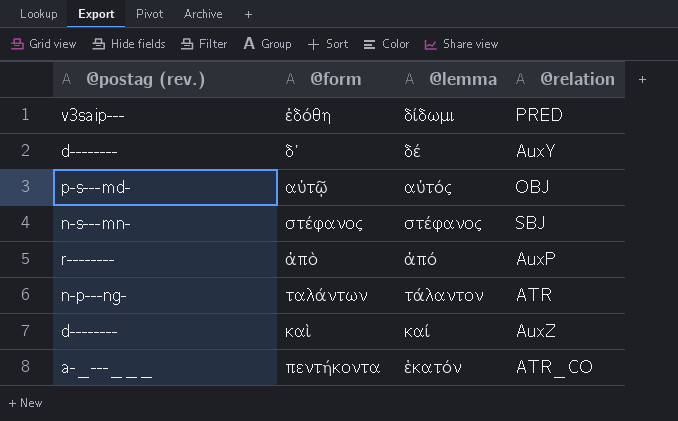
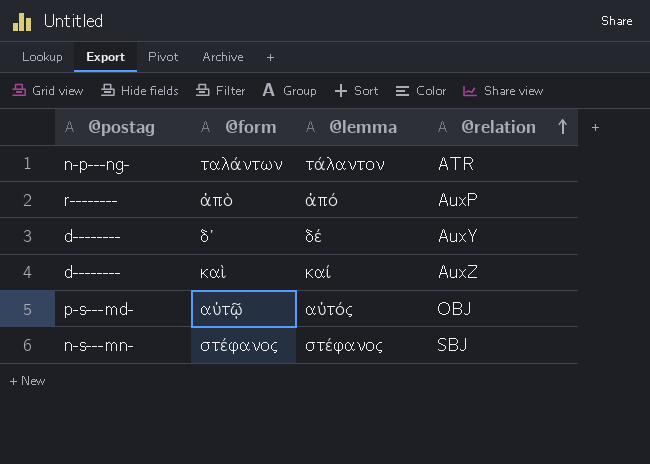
row order: none -> @relation ascending
column name: @postag (rev.) -> @postag
row ἐδόθη: v3saip--- | δίδωμι | PRED -> none
row πεντήκοντα: a-_---___ | ἑκατόν | ATR_CO -> none

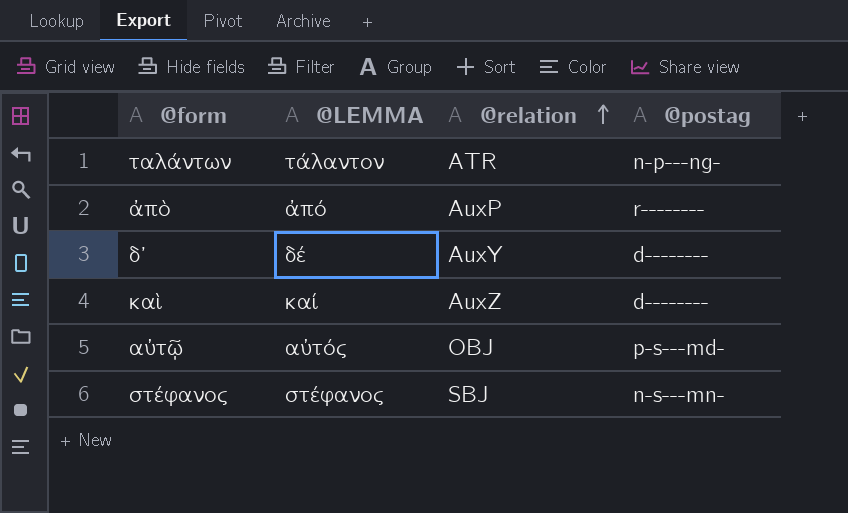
column name: @lemma -> @LEMMA
column @postag | position: 1 -> 4

